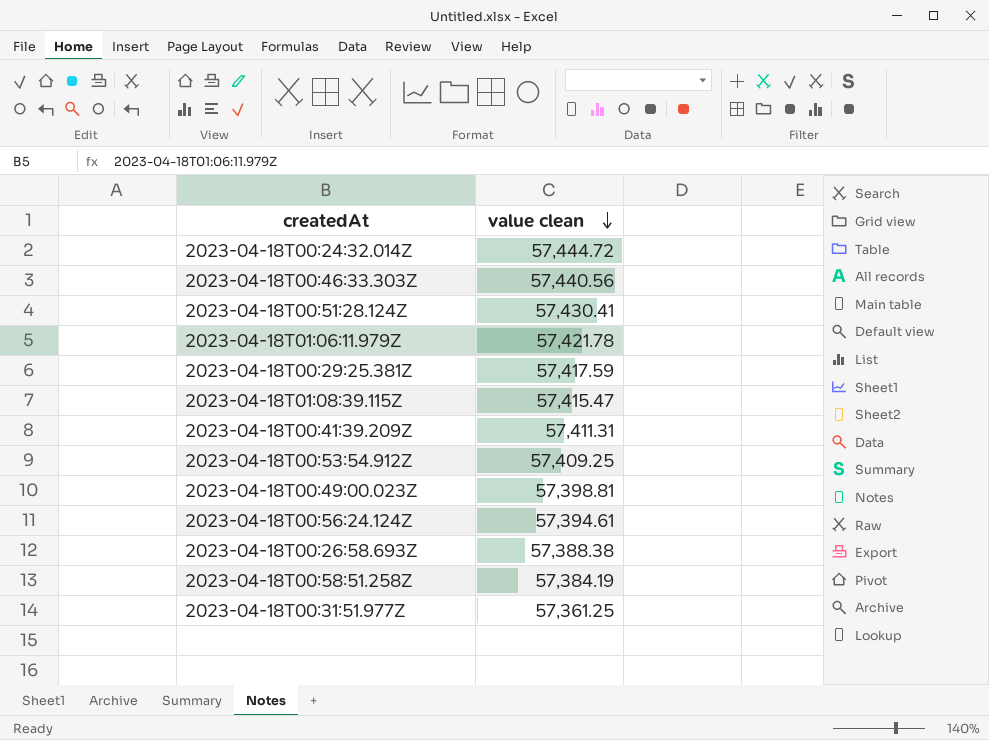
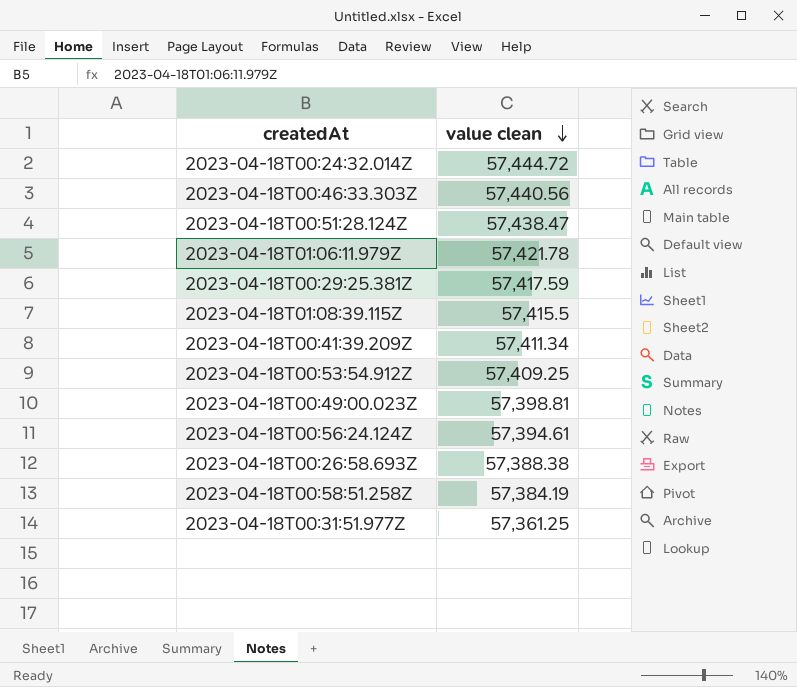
2023-04-18T00:51:28.124Z | value clean: 57,430.41 -> 57,438.47
2023-04-18T01:08:39.115Z | value clean: 57,415.47 -> 57,415.5
2023-04-18T00:41:39.209Z | value clean: 57,411.31 -> 57,411.34

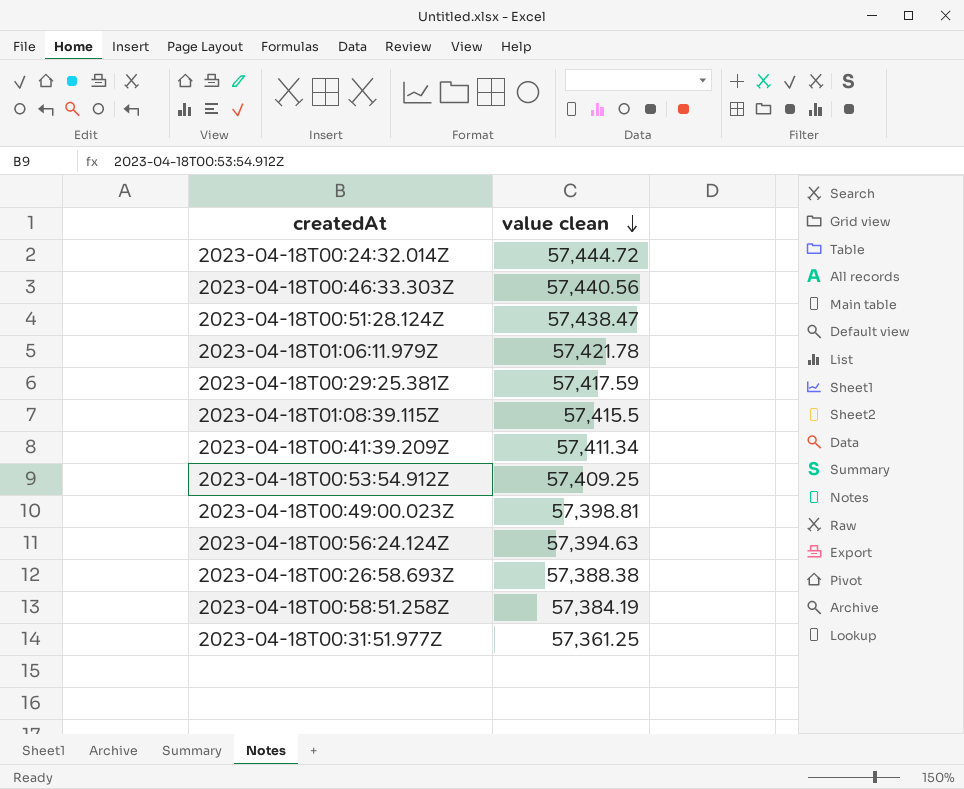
2023-04-18T00:56:24.124Z | value clean: 57,394.61 -> 57,394.63

